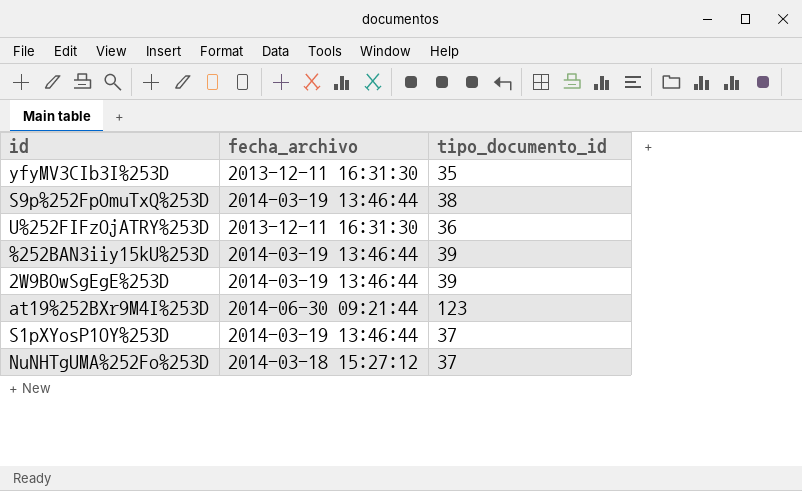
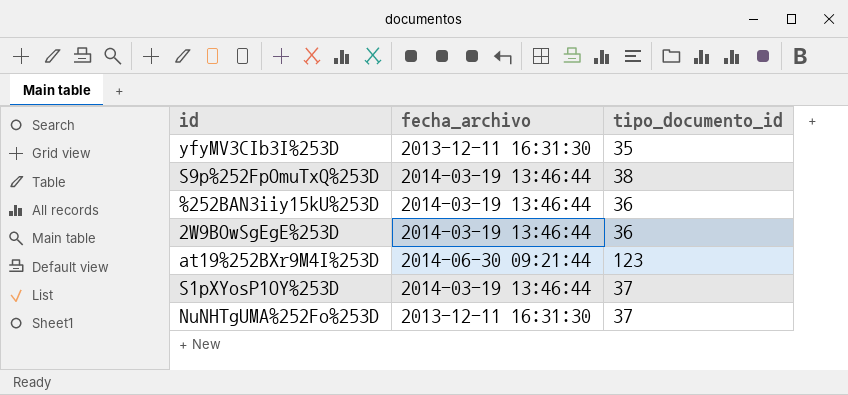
row U%252FIFzOjATRY%253D: 2013-12-11 16:31:30 | 36 -> none
%252BAN3iiy15kU%253D | tipo_documento_id: 39 -> 36
2W9BOwSgEgE%253D | tipo_documento_id: 39 -> 36
NuNHTgUMA%252Fo%253D | fecha_archivo: 2014-03-18 15:27:12 -> 2013-12-11 16:31:30

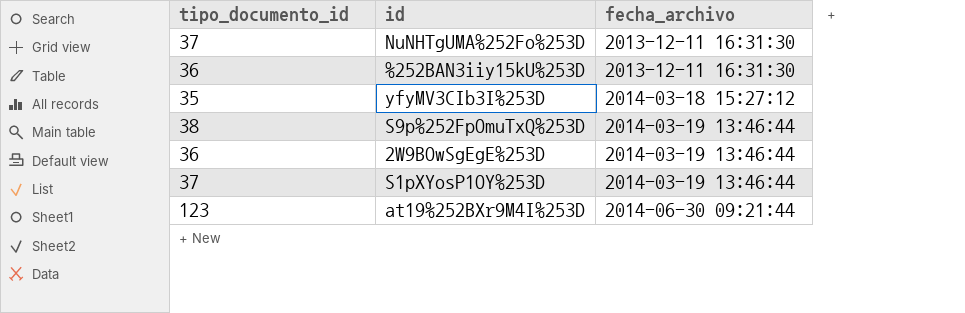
row order: none -> fecha_archivo ascending
column tipo_documento_id | position: 3 -> 1
%252BAN3iiy15kU%253D | fecha_archivo: 2014-03-19 13:46:44 -> 2013-12-11 16:31:30
yfyMV3CIb3I%253D | fecha_archivo: 2013-12-11 16:31:30 -> 2014-03-18 15:27:12

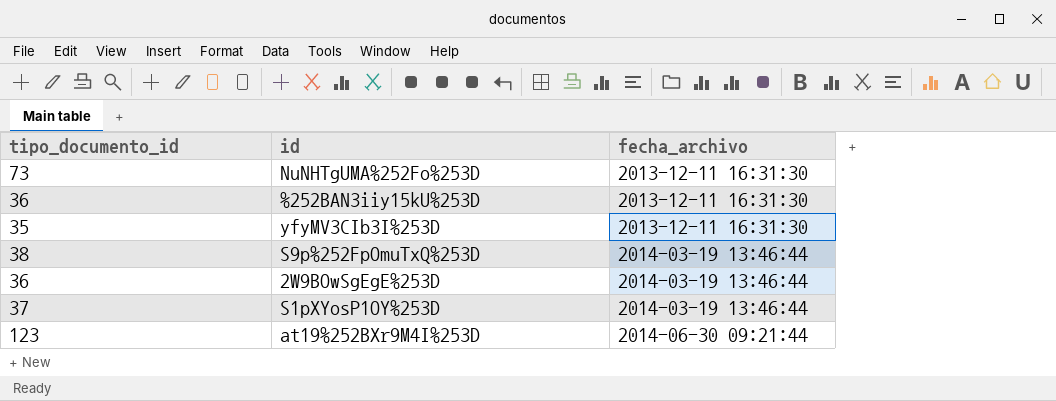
NuNHTgUMA%252Fo%253D | tipo_documento_id: 37 -> 73
yfyMV3CIb3I%253D | fecha_archivo: 2014-03-18 15:27:12 -> 2013-12-11 16:31:30

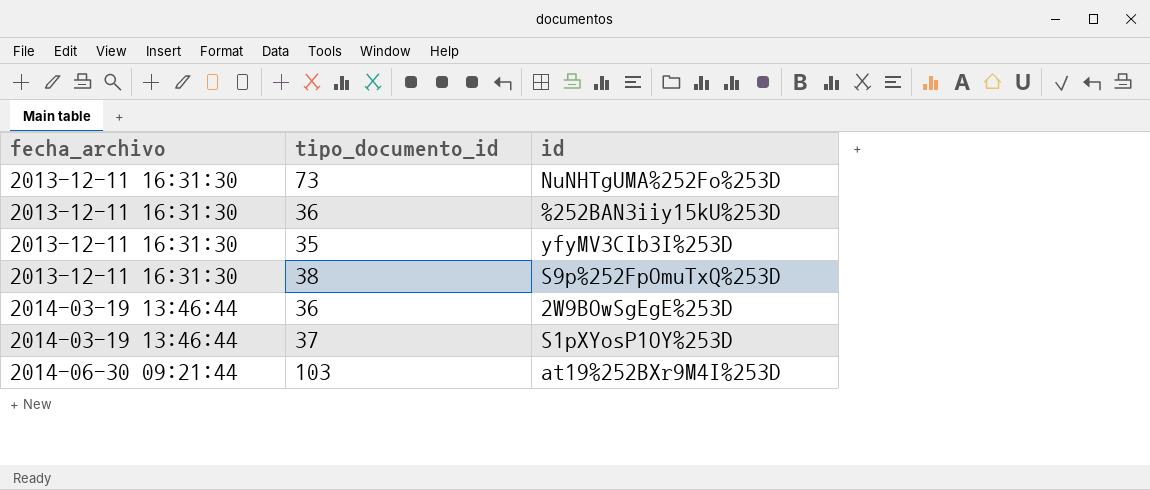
column fecha_archivo | position: 3 -> 1
S9p%252FpOmuTxQ%253D | fecha_archivo: 2014-03-19 13:46:44 -> 2013-12-11 16:31:30
at19%252BXr9M4I%253D | tipo_documento_id: 123 -> 103

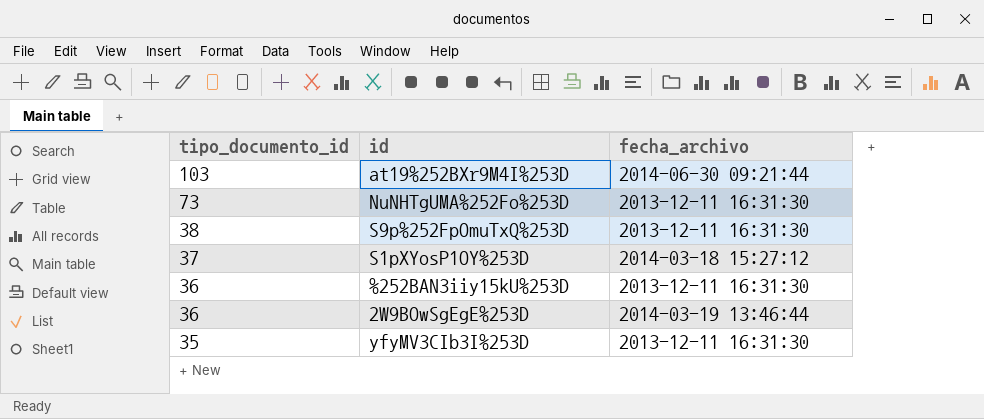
row order: fecha_archivo ascending -> tipo_documento_id descending
column fecha_archivo | position: 1 -> 3
S1pXYosP1OY%253D | fecha_archivo: 2014-03-19 13:46:44 -> 2014-03-18 15:27:12

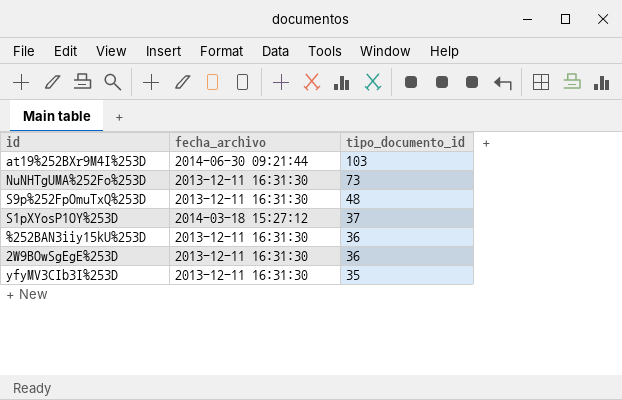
column tipo_documento_id | position: 1 -> 3
S9p%252FpOmuTxQ%253D | tipo_documento_id: 38 -> 48
2W9BOwSgEgE%253D | fecha_archivo: 2014-03-19 13:46:44 -> 2013-12-11 16:31:30

